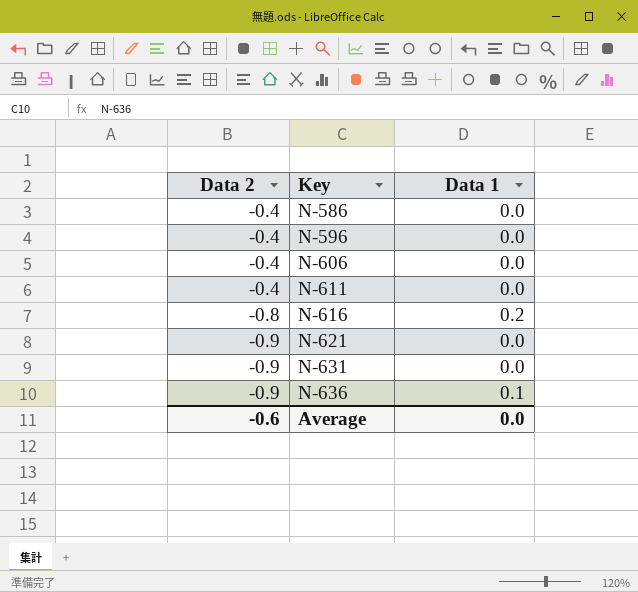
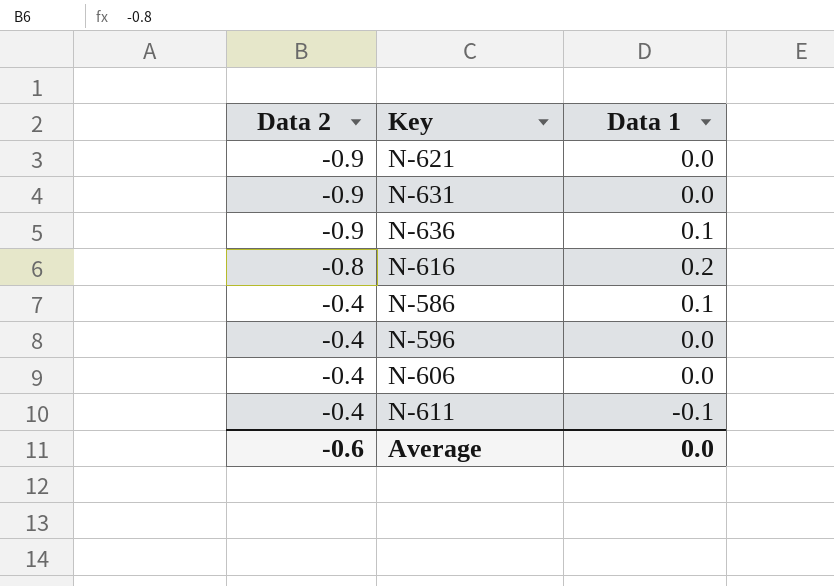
row order: Data 2 descending -> Data 2 ascending
N-586 | Data 1: 0.0 -> 0.1
N-611 | Data 1: 0.0 -> -0.1

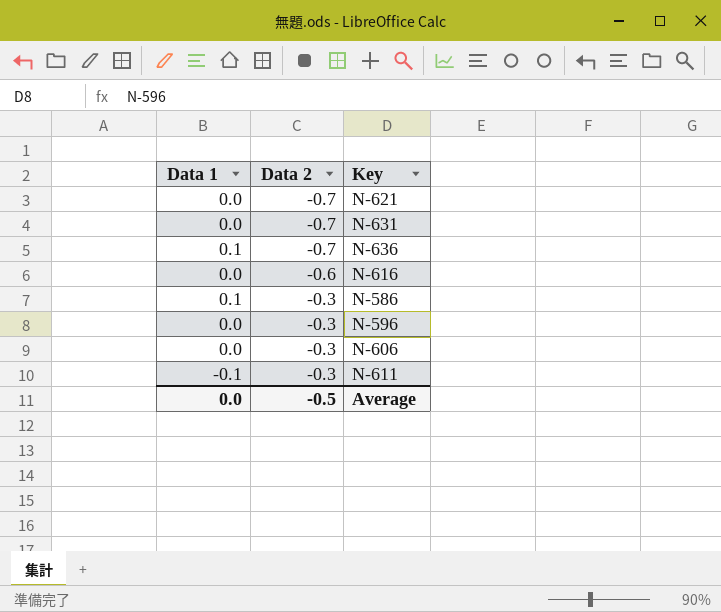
column Data 1 | position: 3 -> 1
N-621 | Data 2: -0.9 -> -0.7
N-631 | Data 2: -0.9 -> -0.7
N-636 | Data 2: -0.9 -> -0.7
N-616 | Data 1: 0.2 -> 0.0
N-616 | Data 2: -0.8 -> -0.6
N-586 | Data 2: -0.4 -> -0.3
N-596 | Data 2: -0.4 -> -0.3
N-606 | Data 2: -0.4 -> -0.3
N-611 | Data 2: -0.4 -> -0.3
Average | Data 2: -0.6 -> -0.5

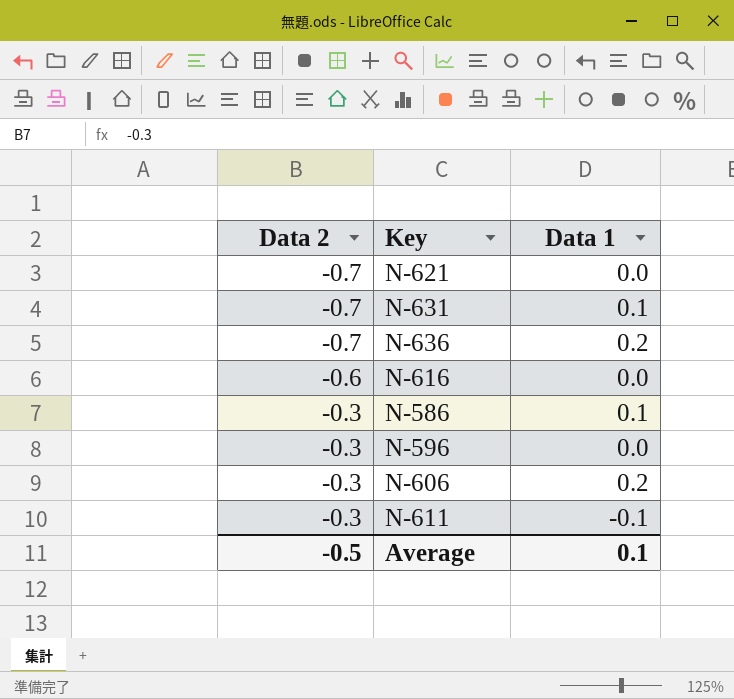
column Data 1 | position: 1 -> 3
N-631 | Data 1: 0.0 -> 0.1
N-636 | Data 1: 0.1 -> 0.2
N-606 | Data 1: 0.0 -> 0.2
Average | Data 1: 0.0 -> 0.1

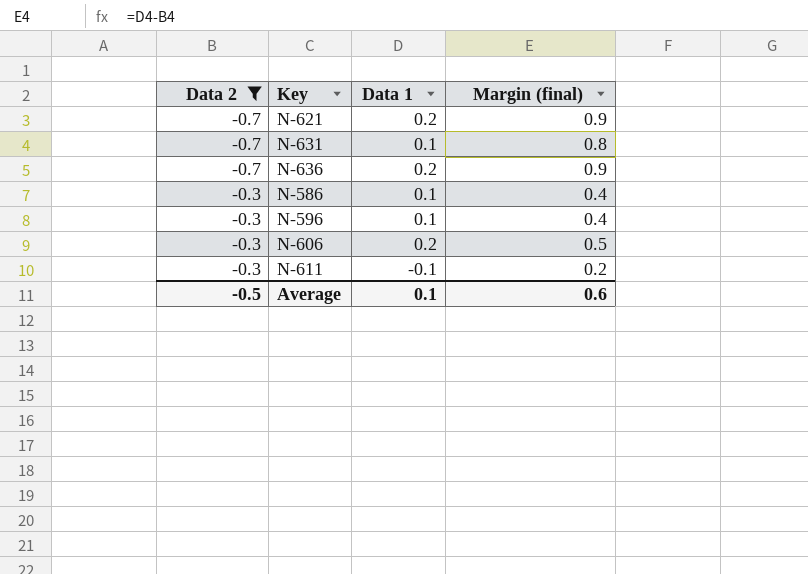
filter: none -> Data 2 != -0.6
column Margin (final) | formula: none -> [Data 1] - [Data 2]
N-621 | Data 1: 0.0 -> 0.2
N-596 | Data 1: 0.0 -> 0.1

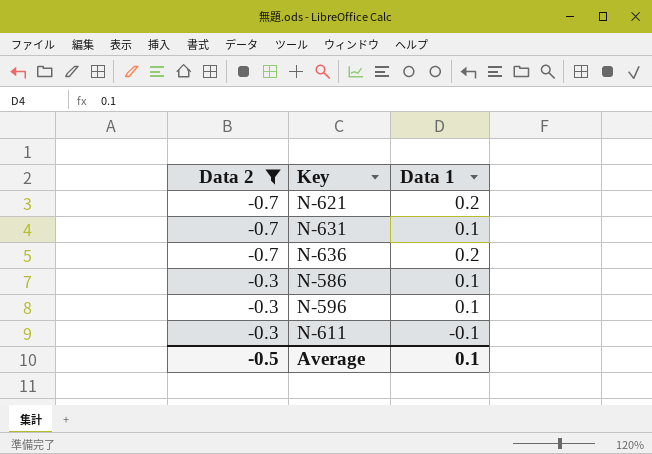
column Margin (final) | formula: [Data 1] - [Data 2] -> none
row N-606: -0.3 | 0.2 | 0.5 -> none

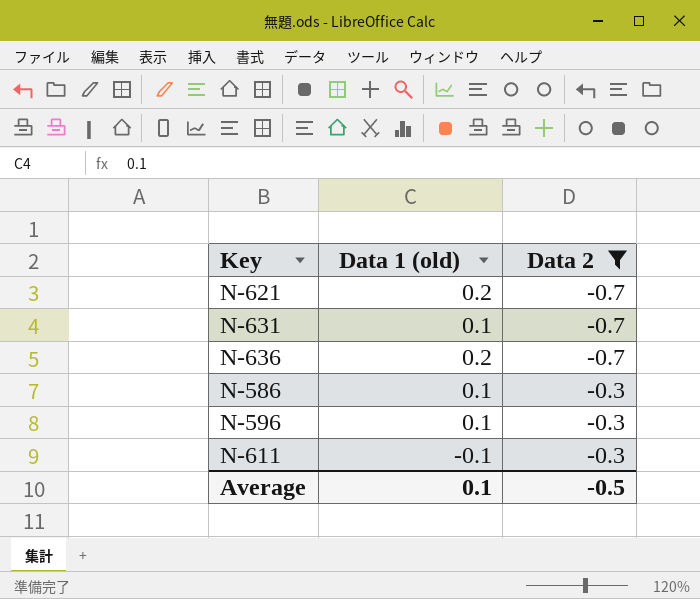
column name: Data 1 -> Data 1 (old)
column Data 2 | position: 1 -> 3

